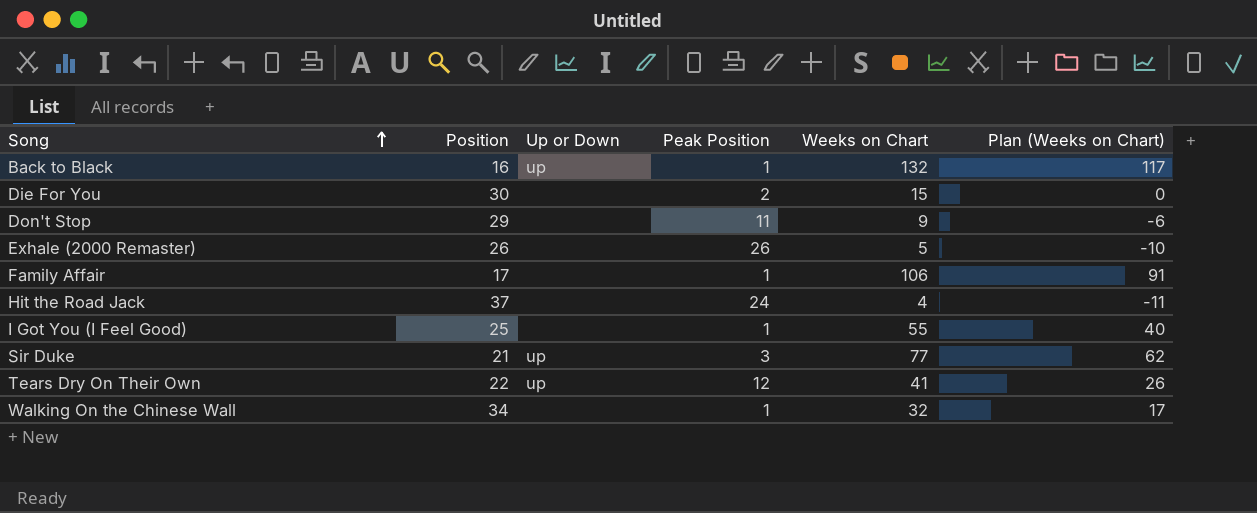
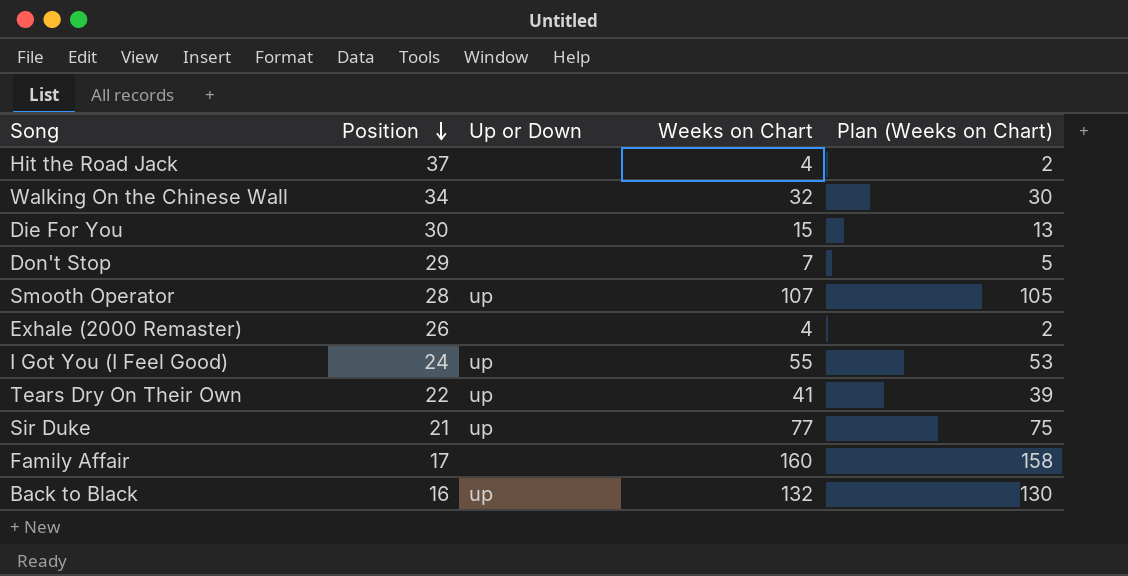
row order: Song ascending -> Position descending
column Peak Position | position: 4 -> none
column Plan (Weeks on Chart) | formula: [Weeks on Chart] - 15 -> [Weeks on Chart] - 2
Don't Stop | Weeks on Chart: 9 -> 7
row Smooth Operator: none -> 28 | up | 107 | 105
Exhale (2000 Remaster) | Weeks on Chart: 5 -> 4
I Got You (I Feel Good) | Position: 25 -> 24
I Got You (I Feel Good) | Up or Down: none -> up
Family Affair | Weeks on Chart: 106 -> 160

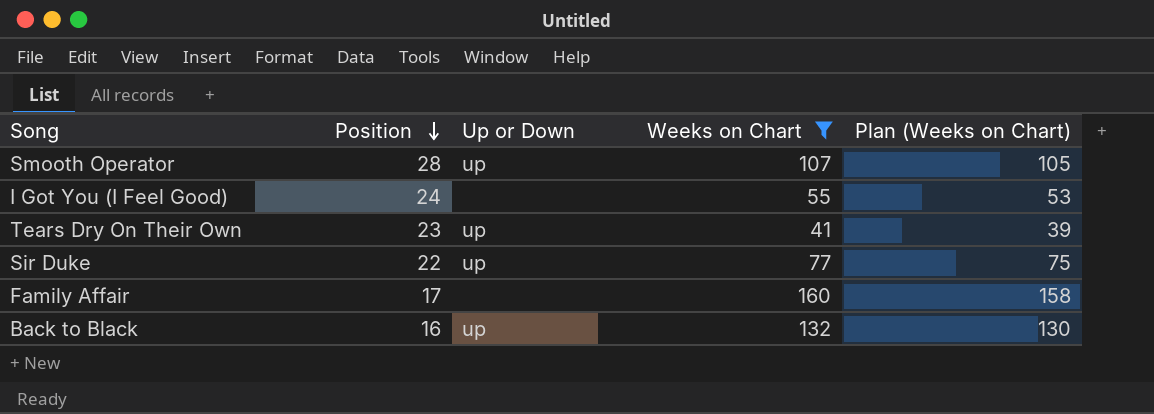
filter: none -> Weeks on Chart >= 41
I Got You (I Feel Good) | Up or Down: up -> none
Tears Dry On Their Own | Position: 22 -> 23
Sir Duke | Position: 21 -> 22

